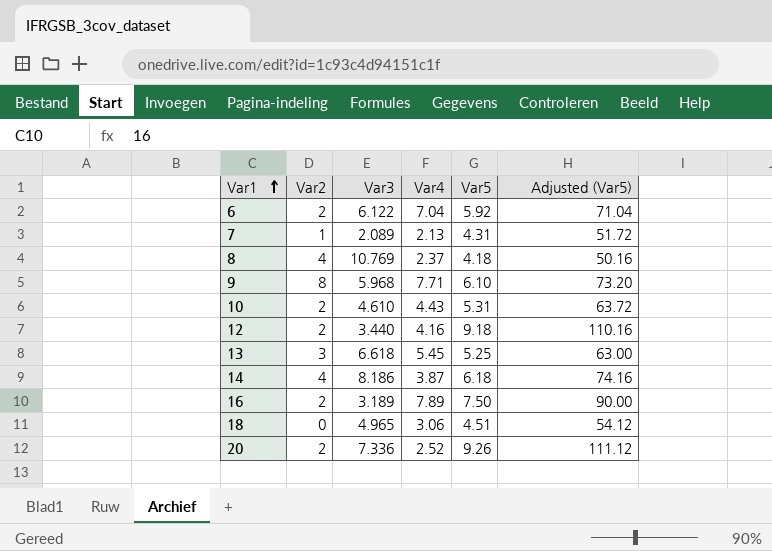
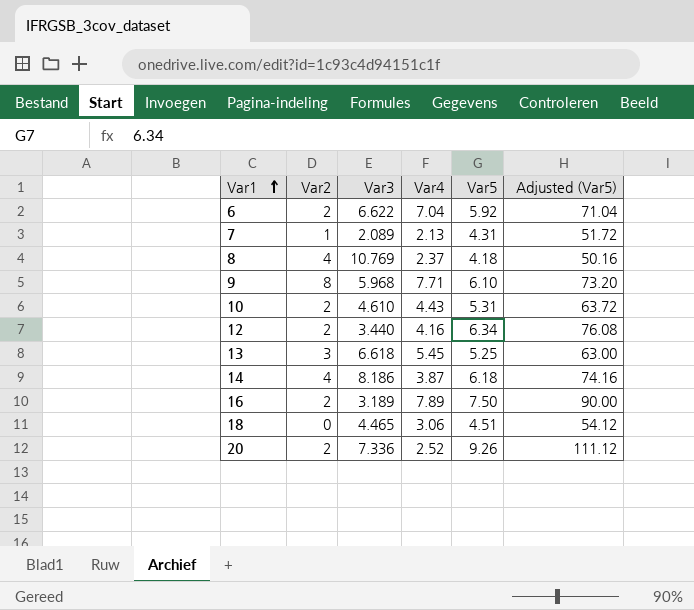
6 | Var3: 6.122 -> 6.622
12 | Var5: 9.18 -> 6.34
12 | Adjusted (Var5): 110.16 -> 76.08
18 | Var3: 4.965 -> 4.465

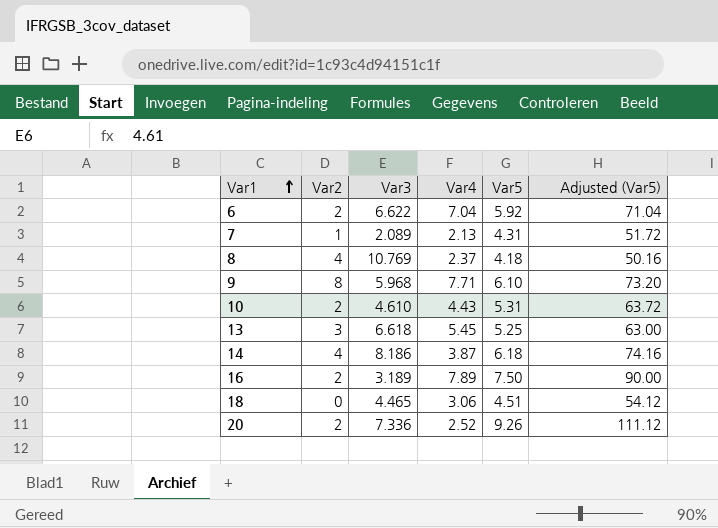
row 12: 2 | 3.440 | 4.16 | 6.34 | 76.08 -> none

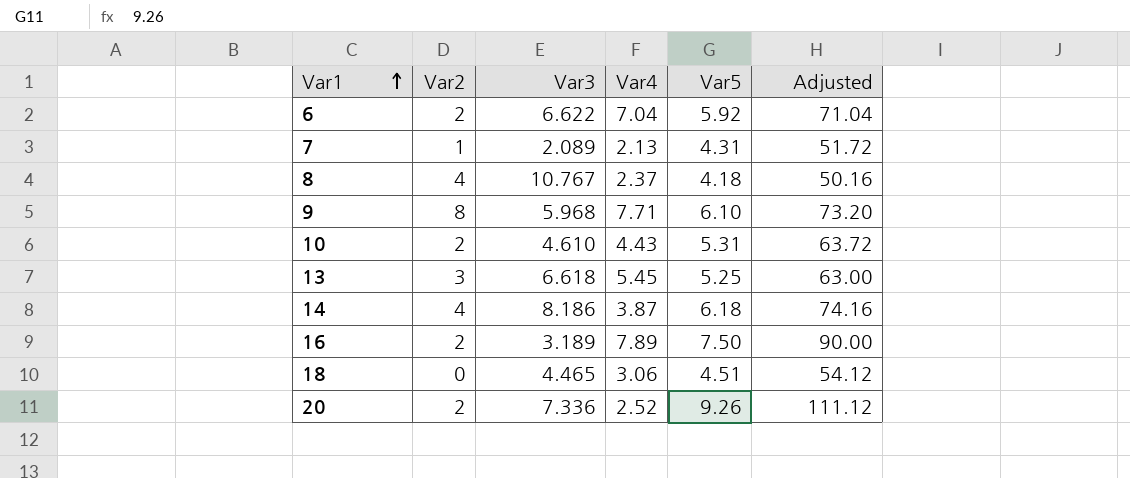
column name: Adjusted (Var5) -> Adjusted
8 | Var3: 10.769 -> 10.767

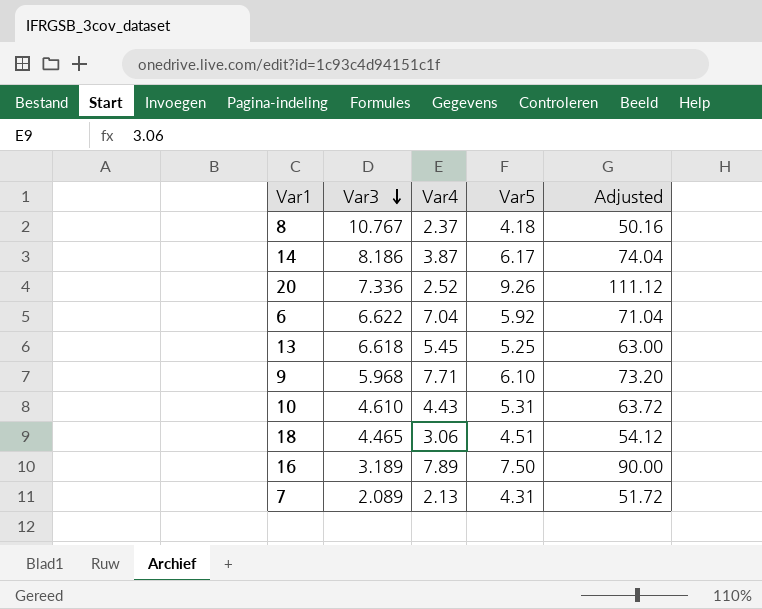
row order: Var1 ascending -> Var3 descending
column Var2 | position: 2 -> none
14 | Var5: 6.18 -> 6.17
14 | Adjusted: 74.16 -> 74.04

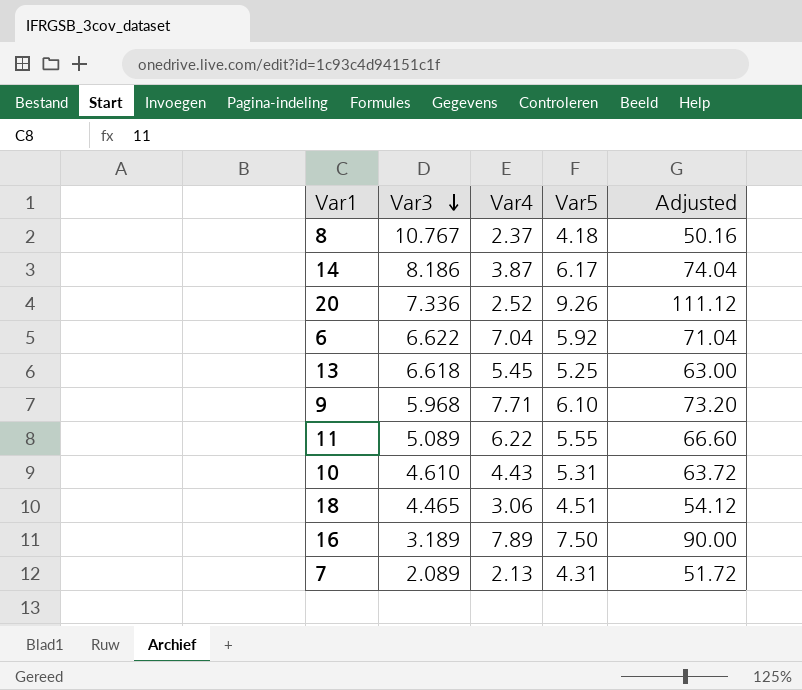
row 11: none -> 5.089 | 6.22 | 5.55 | 66.60

